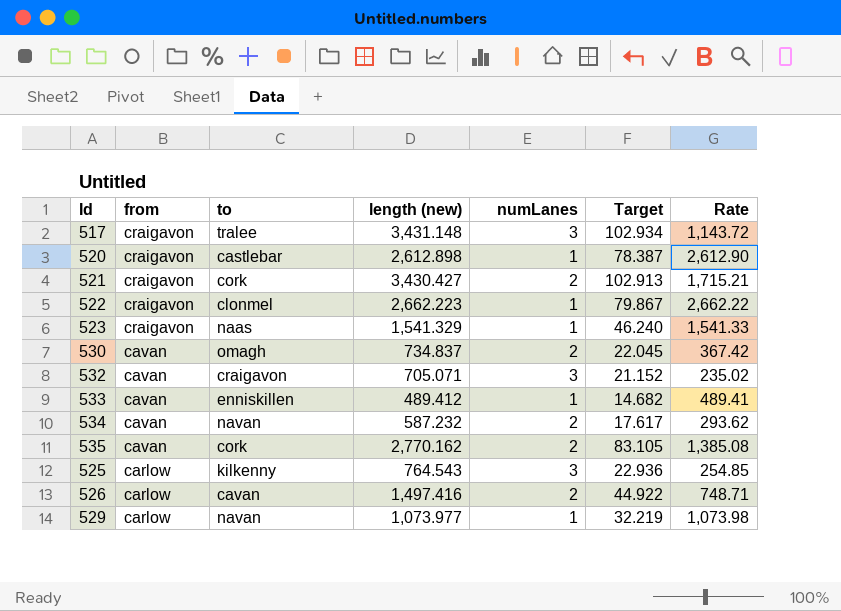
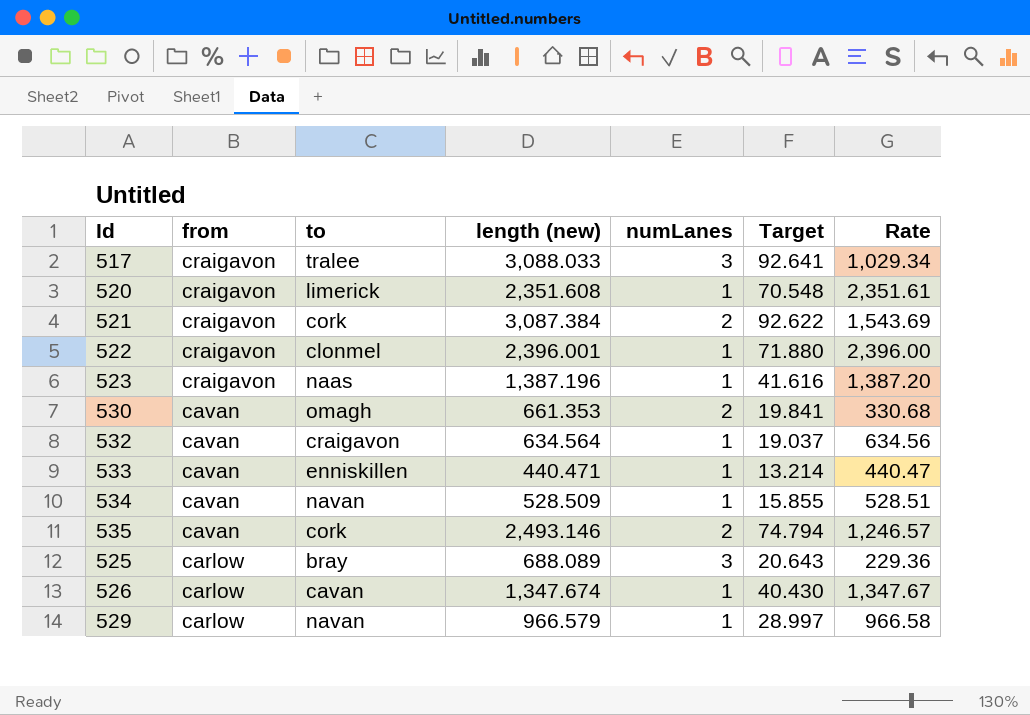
517 | length (new): 3,431.148 -> 3,088.033
517 | Target: 102.934 -> 92.641
517 | Rate: 1,143.72 -> 1,029.34
520 | to: castlebar -> limerick
520 | length (new): 2,612.898 -> 2,351.608
520 | Target: 78.387 -> 70.548
520 | Rate: 2,612.90 -> 2,351.61
521 | length (new): 3,430.427 -> 3,087.384
521 | Target: 102.913 -> 92.622
521 | Rate: 1,715.21 -> 1,543.69
522 | length (new): 2,662.223 -> 2,396.001
522 | Target: 79.867 -> 71.880
522 | Rate: 2,662.22 -> 2,396.00
523 | length (new): 1,541.329 -> 1,387.196
523 | Target: 46.240 -> 41.616
523 | Rate: 1,541.33 -> 1,387.20
530 | length (new): 734.837 -> 661.353
530 | Target: 22.045 -> 19.841
530 | Rate: 367.42 -> 330.68
532 | length (new): 705.071 -> 634.564
532 | numLanes: 3 -> 1
532 | Target: 21.152 -> 19.037
532 | Rate: 235.02 -> 634.56
533 | length (new): 489.412 -> 440.471
533 | Target: 14.682 -> 13.214
533 | Rate: 489.41 -> 440.47
534 | length (new): 587.232 -> 528.509
534 | numLanes: 2 -> 1
534 | Target: 17.617 -> 15.855
534 | Rate: 293.62 -> 528.51
535 | length (new): 2,770.162 -> 2,493.146
535 | Target: 83.105 -> 74.794
535 | Rate: 1,385.08 -> 1,246.57
525 | to: kilkenny -> bray
525 | length (new): 764.543 -> 688.089
525 | Target: 22.936 -> 20.643
525 | Rate: 254.85 -> 229.36
526 | length (new): 1,497.416 -> 1,347.674
526 | numLanes: 2 -> 1
526 | Target: 44.922 -> 40.430
526 | Rate: 748.71 -> 1,347.67
529 | length (new): 1,073.977 -> 966.579
529 | Target: 32.219 -> 28.997
529 | Rate: 1,073.98 -> 966.58

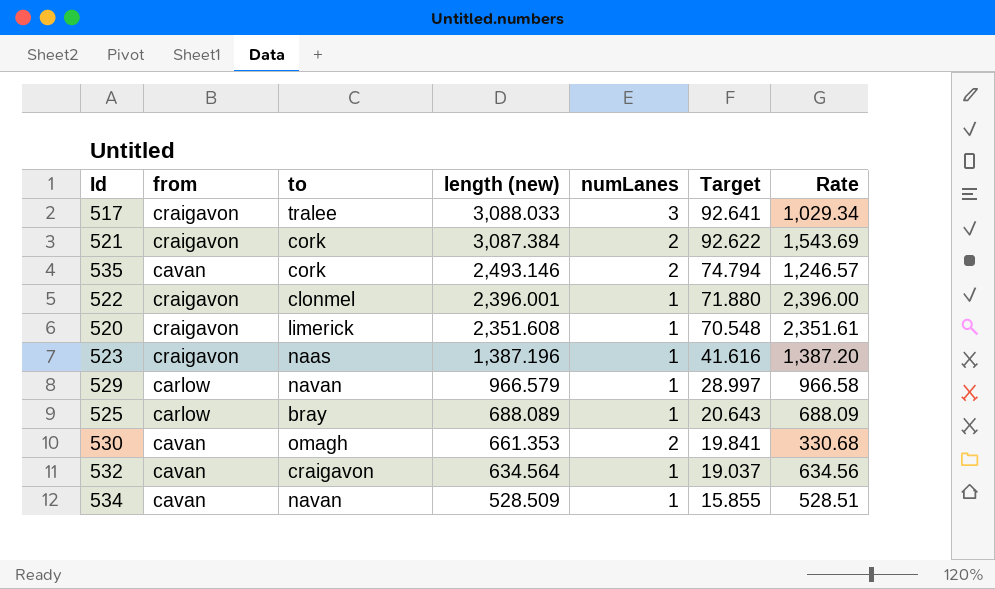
row order: from descending -> length (new) descending
row 533: cavan | enniskillen | 440.471 | 1 | 13.214 | 440.47 -> none
row 526: carlow | cavan | 1,347.674 | 1 | 40.430 | 1,347.67 -> none
525 | numLanes: 3 -> 1
525 | Rate: 229.36 -> 688.09

